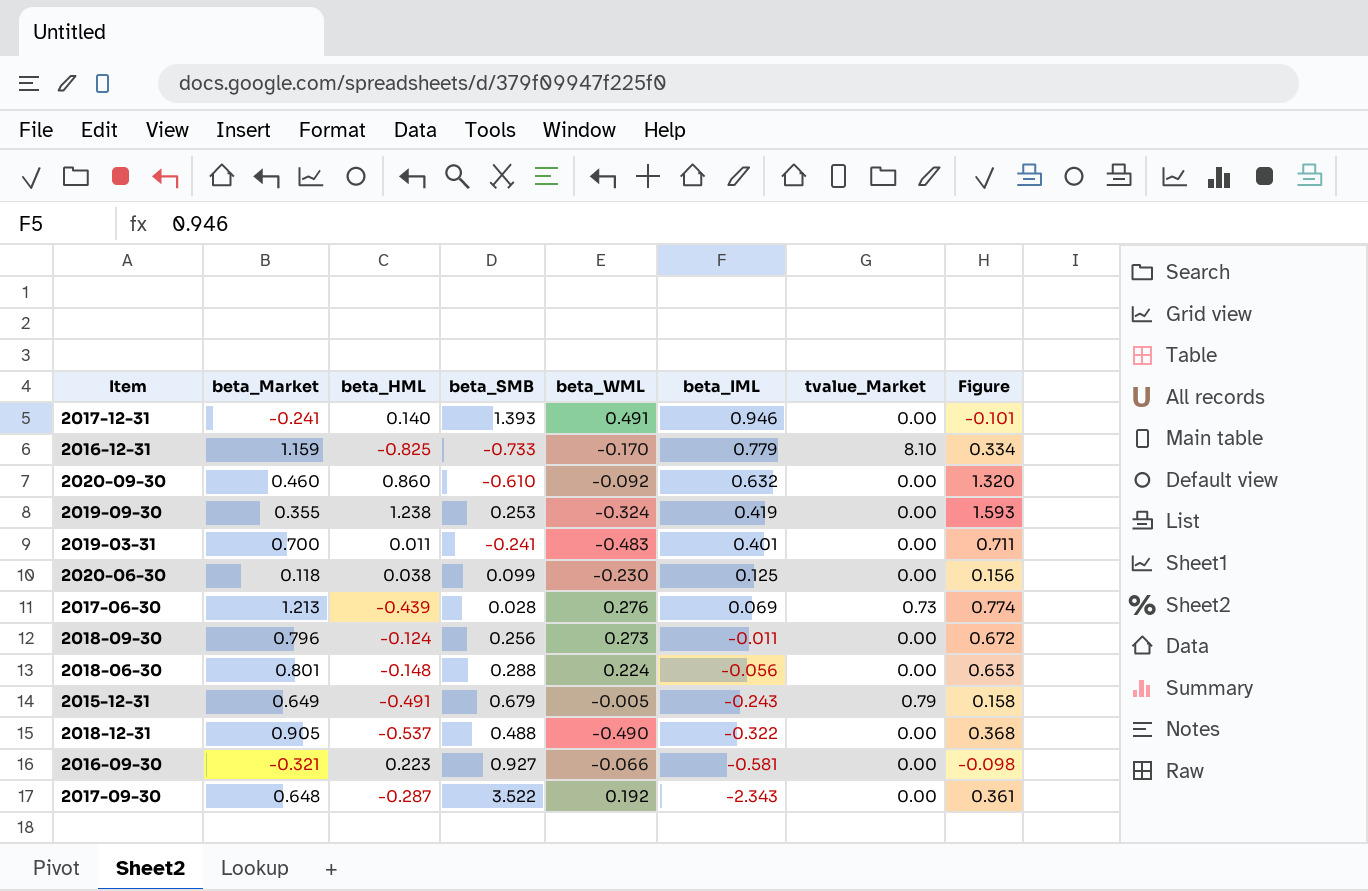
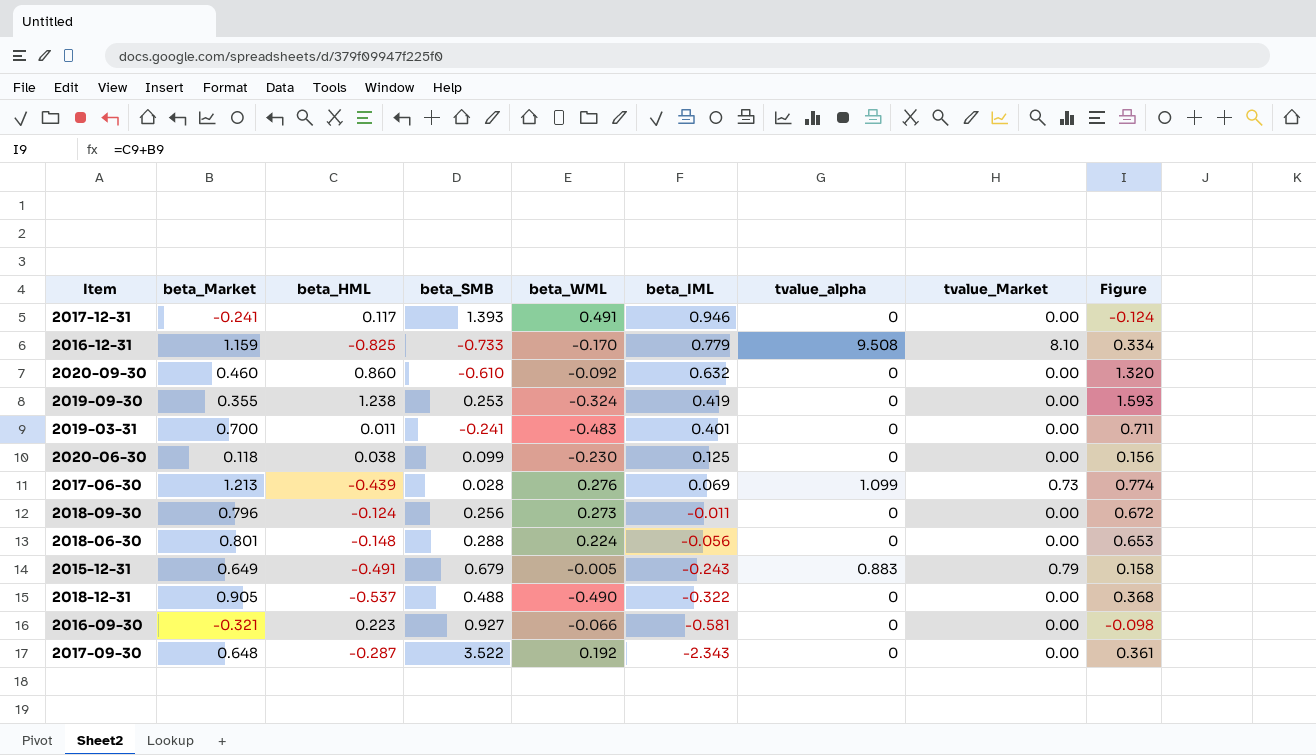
column tvalue_alpha | position: none -> 7
2017-12-31 | beta_HML: 0.140 -> 0.117
2017-12-31 | Figure: -0.101 -> -0.124

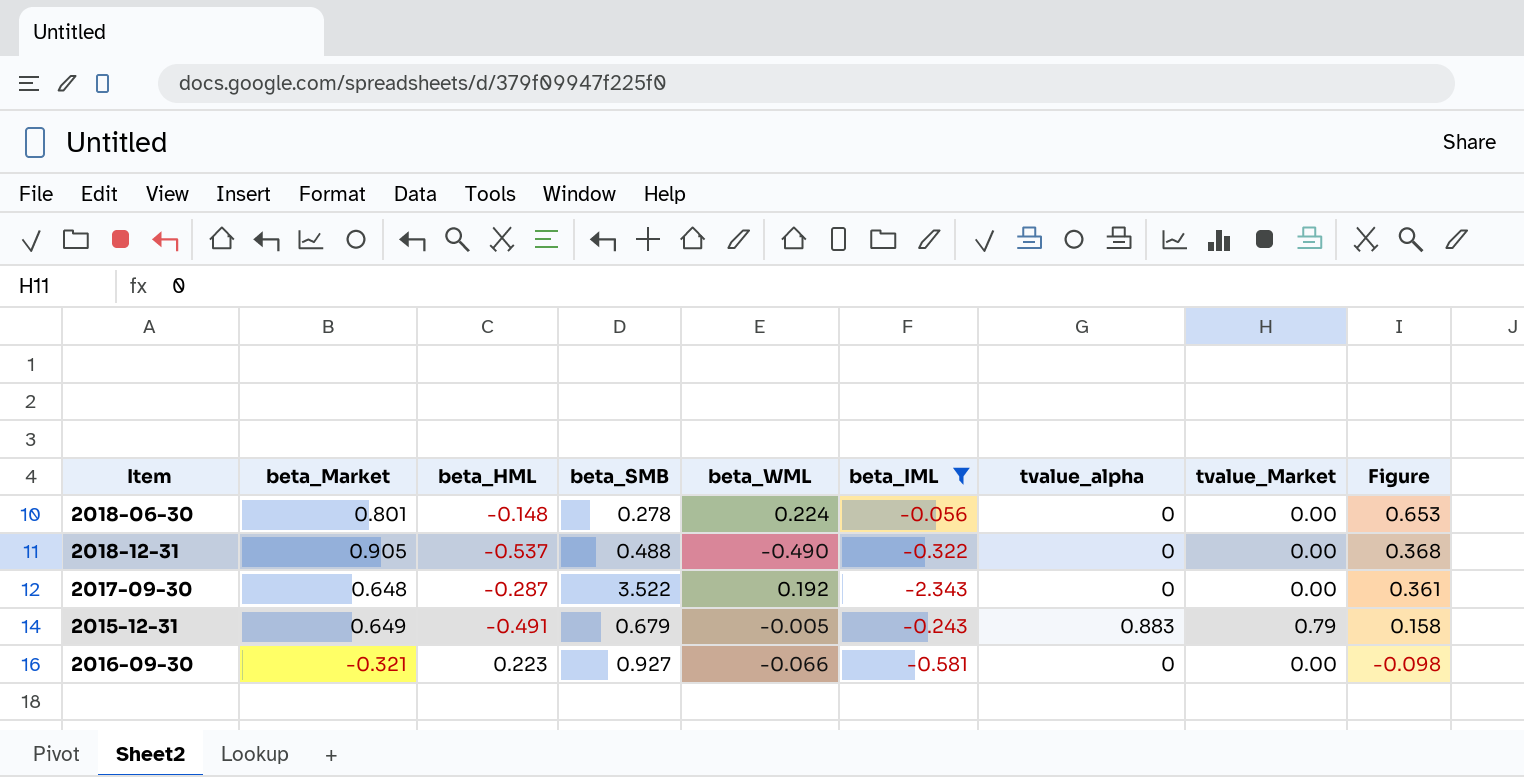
filter: none -> beta_IML <= -0.056
row order: beta_IML descending -> Figure descending
2018-06-30 | beta_SMB: 0.288 -> 0.278

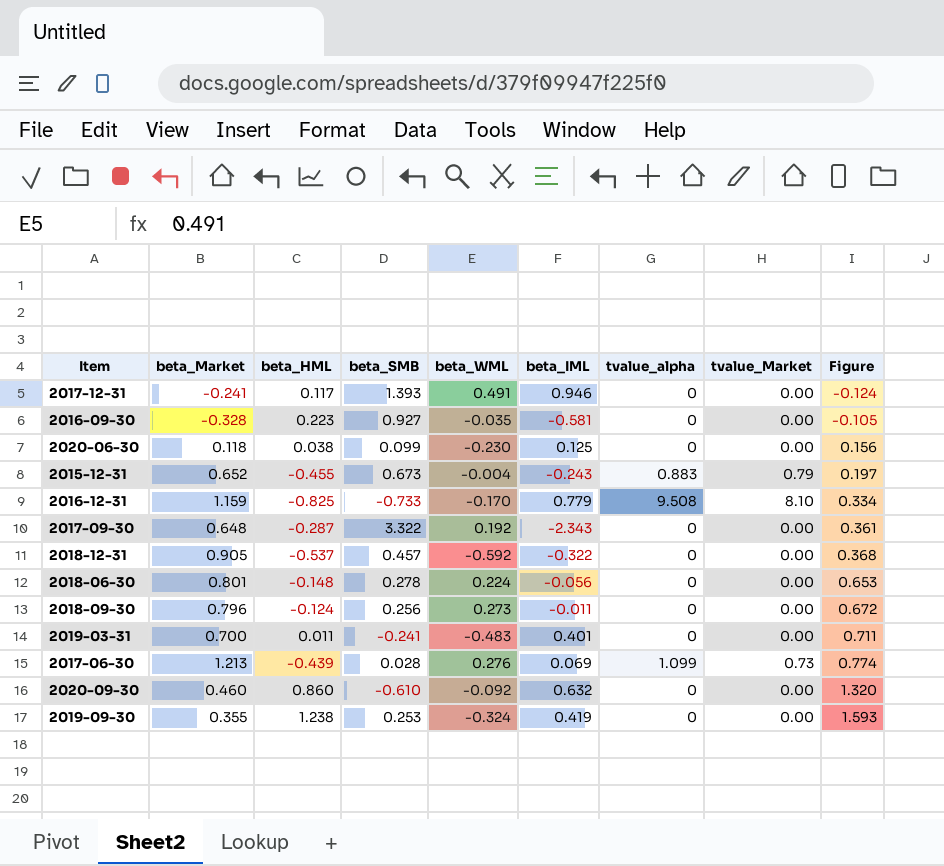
filter: beta_IML <= -0.056 -> none
row order: Figure descending -> Figure ascending
2016-09-30 | beta_Market: -0.321 -> -0.328
2016-09-30 | beta_WML: -0.066 -> -0.035
2016-09-30 | Figure: -0.098 -> -0.105
2015-12-31 | beta_Market: 0.649 -> 0.652
2015-12-31 | beta_HML: -0.491 -> -0.455
2015-12-31 | beta_SMB: 0.679 -> 0.673
2015-12-31 | beta_WML: -0.005 -> -0.004
2015-12-31 | Figure: 0.158 -> 0.197
2017-09-30 | beta_SMB: 3.522 -> 3.322
2018-12-31 | beta_SMB: 0.488 -> 0.457
2018-12-31 | beta_WML: -0.490 -> -0.592

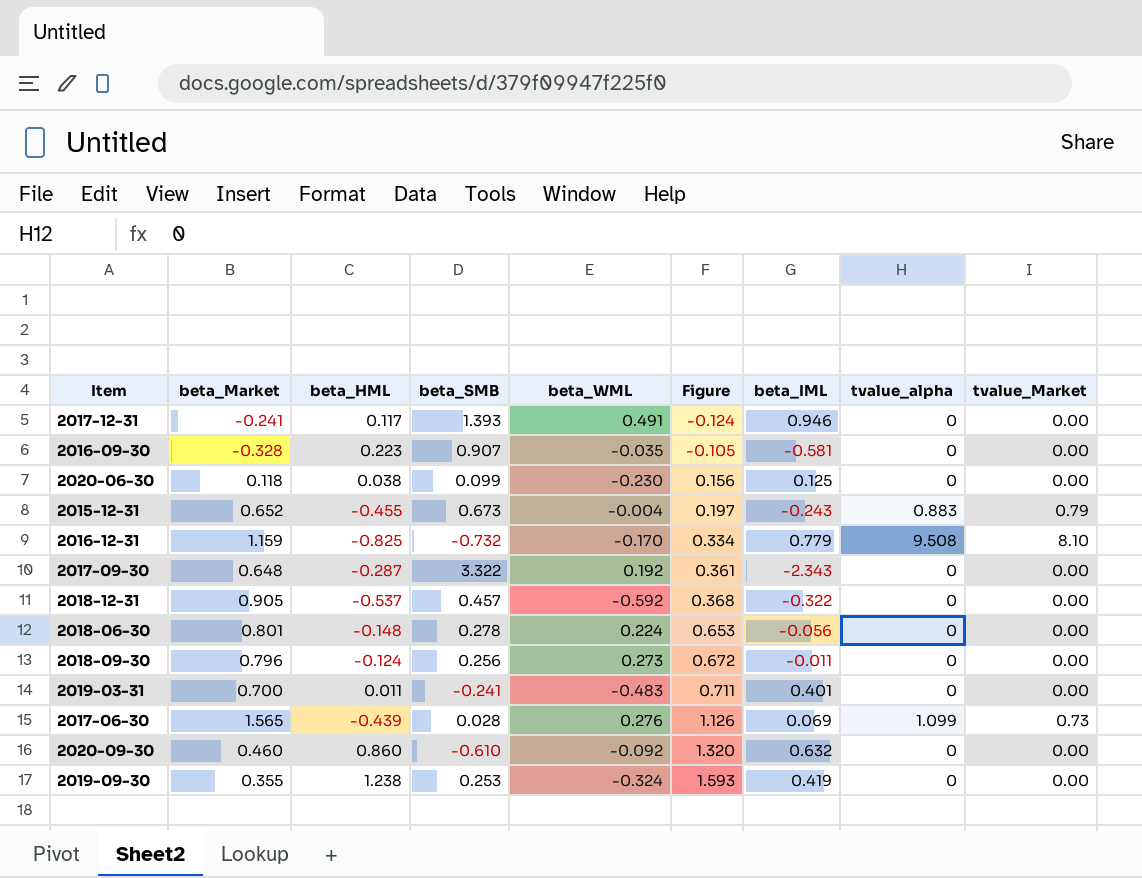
column Figure | position: 9 -> 6
2016-09-30 | beta_SMB: 0.927 -> 0.907
2016-12-31 | beta_SMB: -0.733 -> -0.732
2017-06-30 | beta_Market: 1.213 -> 1.565
2017-06-30 | Figure: 0.774 -> 1.126

